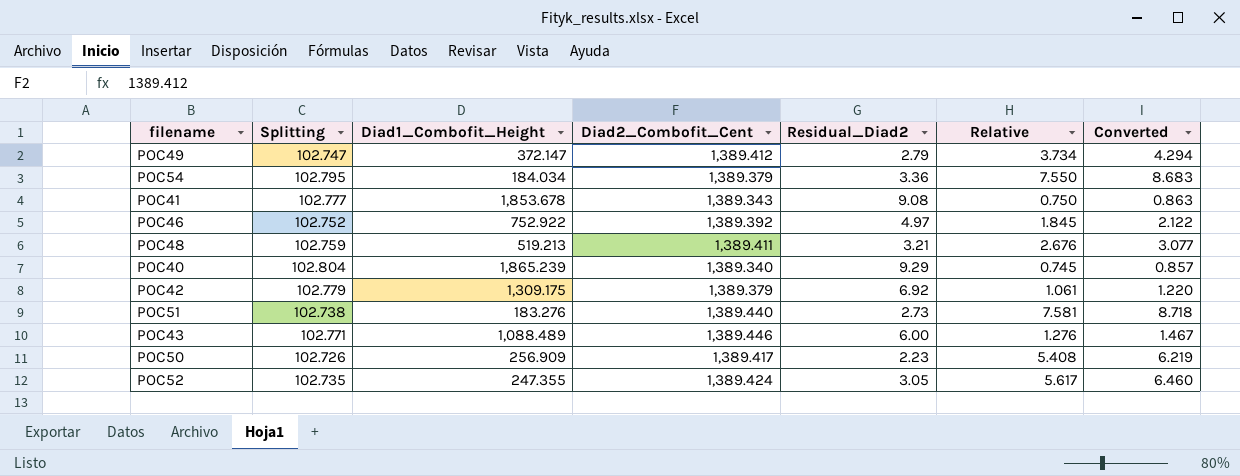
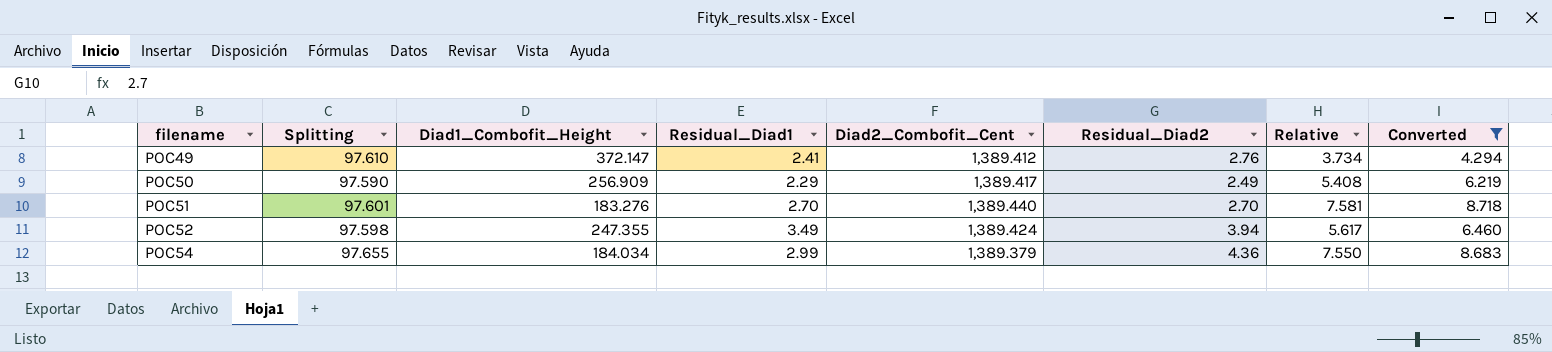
filter: none -> Converted >= 4.294
row order: none -> filename ascending
column Residual_Diad1 | position: none -> 4
POC49 | Splitting: 102.747 -> 97.610
POC49 | Residual_Diad2: 2.79 -> 2.76
POC50 | Splitting: 102.726 -> 97.590
POC50 | Residual_Diad2: 2.23 -> 2.49
POC51 | Splitting: 102.738 -> 97.601
POC51 | Residual_Diad2: 2.73 -> 2.70
POC52 | Splitting: 102.735 -> 97.598
POC52 | Residual_Diad2: 3.05 -> 3.94
POC54 | Splitting: 102.795 -> 97.655
POC54 | Residual_Diad2: 3.36 -> 4.36

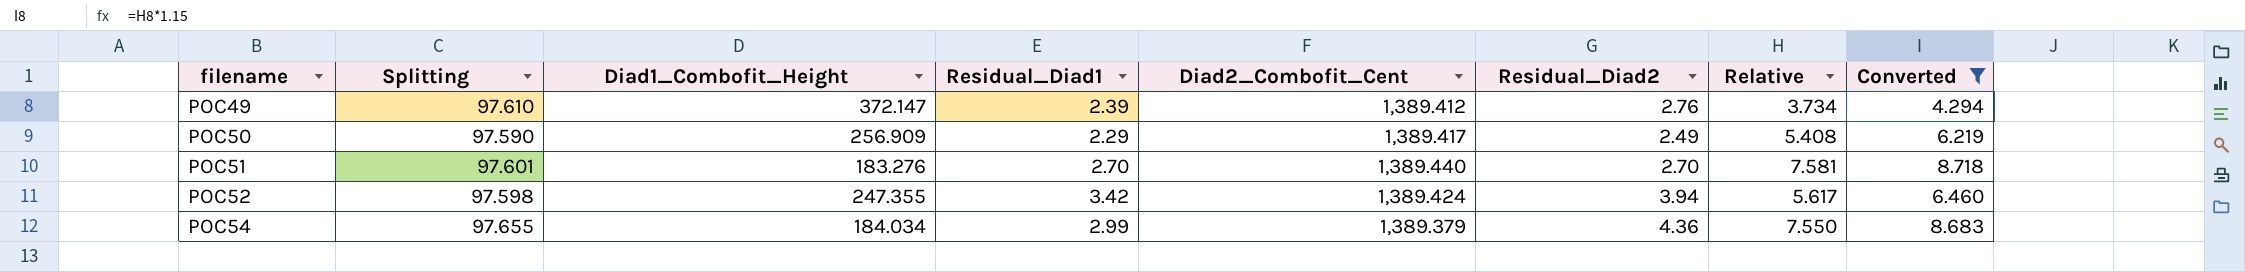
POC49 | Residual_Diad1: 2.41 -> 2.39
POC52 | Residual_Diad1: 3.49 -> 3.42

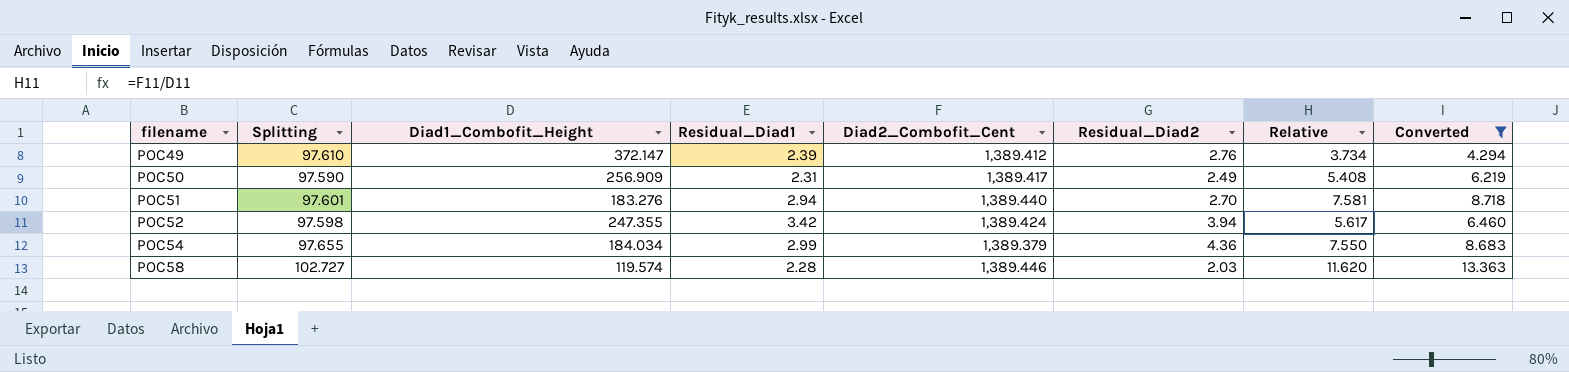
POC50 | Residual_Diad1: 2.29 -> 2.31
POC51 | Residual_Diad1: 2.70 -> 2.94
row POC58: none -> 102.727 | 119.574 | 2.28 | 1,389.446 | 2.03 | 11.620 | 13.363

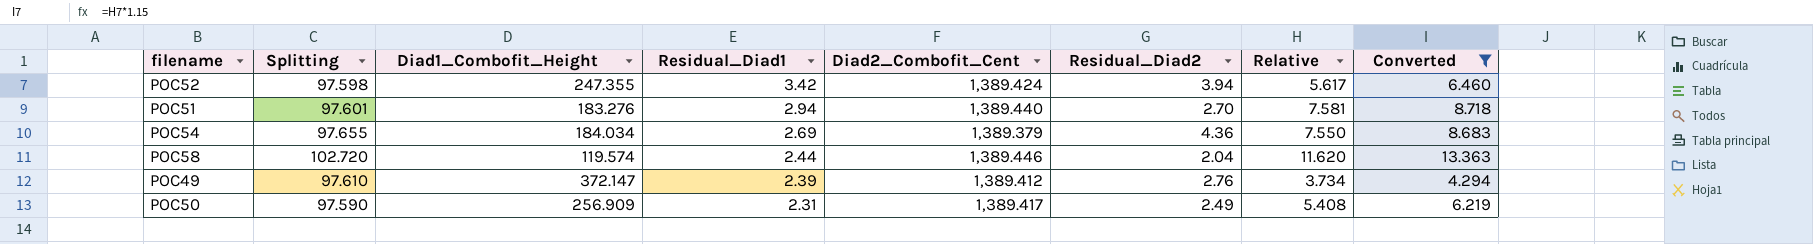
row order: filename ascending -> Residual_Diad1 descending
POC54 | Residual_Diad1: 2.99 -> 2.69
POC58 | Splitting: 102.727 -> 102.720
POC58 | Residual_Diad1: 2.28 -> 2.44
POC58 | Residual_Diad2: 2.03 -> 2.04

